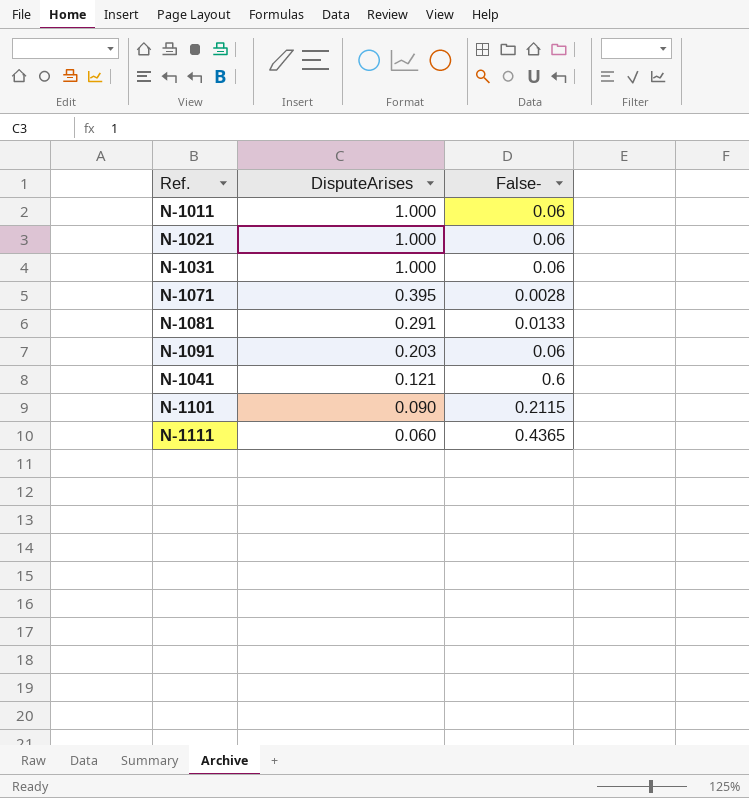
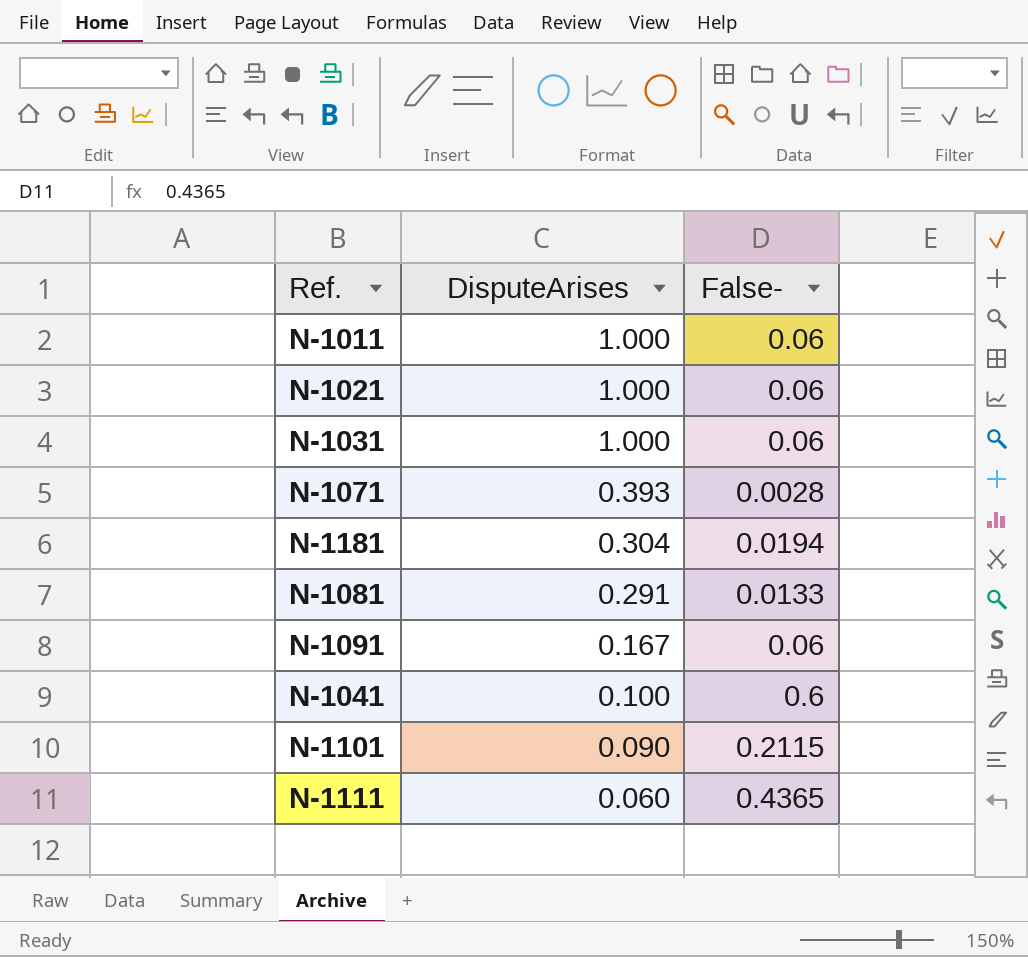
N-1071 | DisputeArises: 0.395 -> 0.393
row N-1181: none -> 0.304 | 0.0194
N-1091 | DisputeArises: 0.203 -> 0.167
N-1041 | DisputeArises: 0.121 -> 0.100

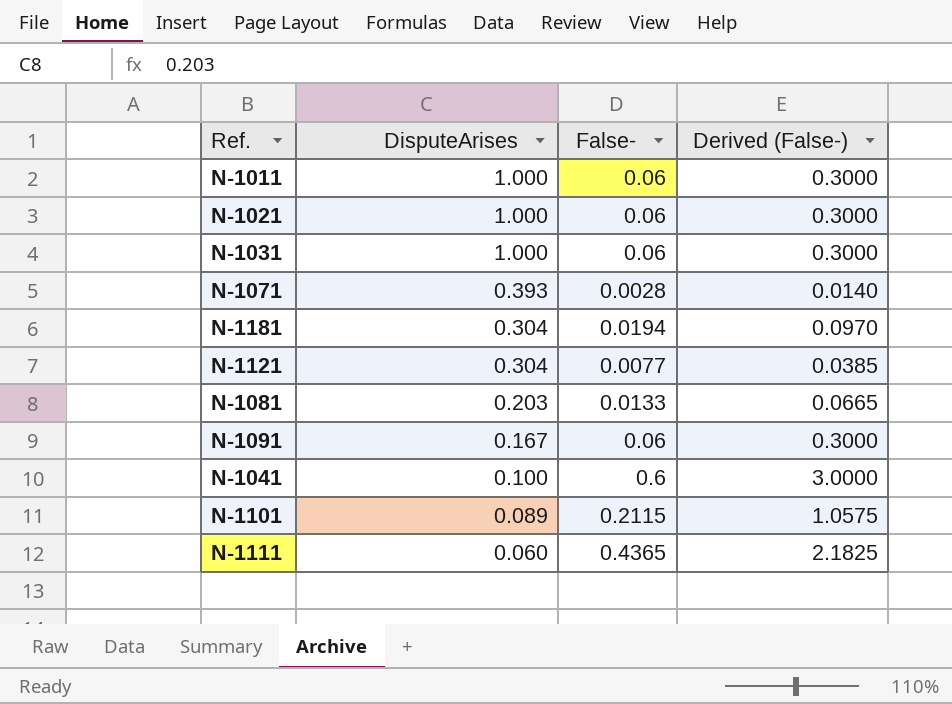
column Derived (False-) | formula: none -> [False-] * 5
row N-1121: none -> 0.304 | 0.0077 | 0.0385
N-1081 | DisputeArises: 0.291 -> 0.203
N-1101 | DisputeArises: 0.090 -> 0.089

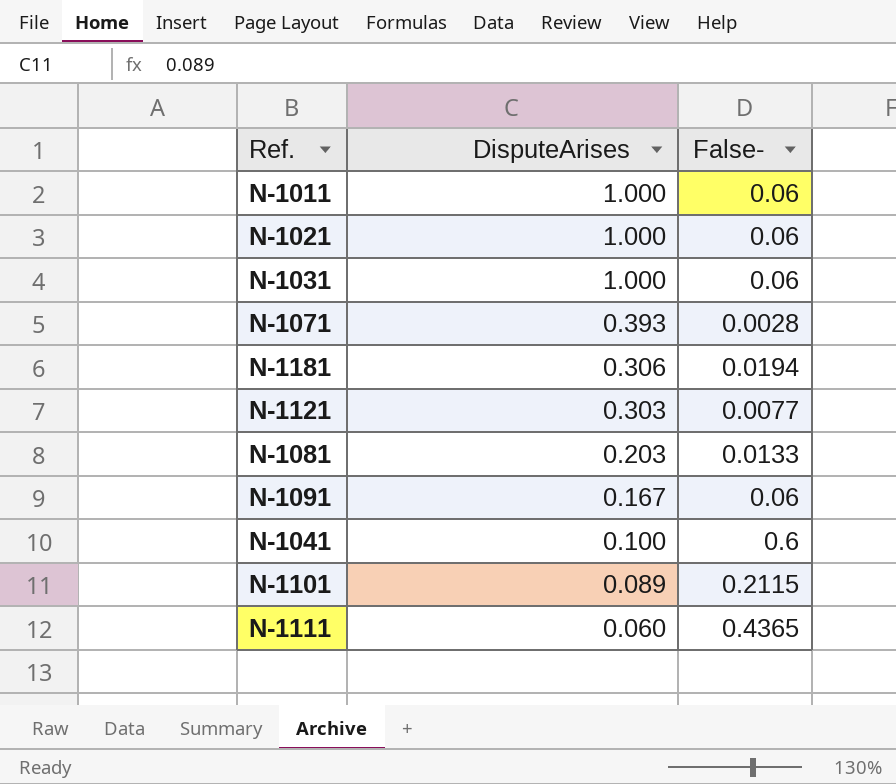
column Derived (False-) | formula: [False-] * 5 -> none
N-1181 | DisputeArises: 0.304 -> 0.306
N-1121 | DisputeArises: 0.304 -> 0.303

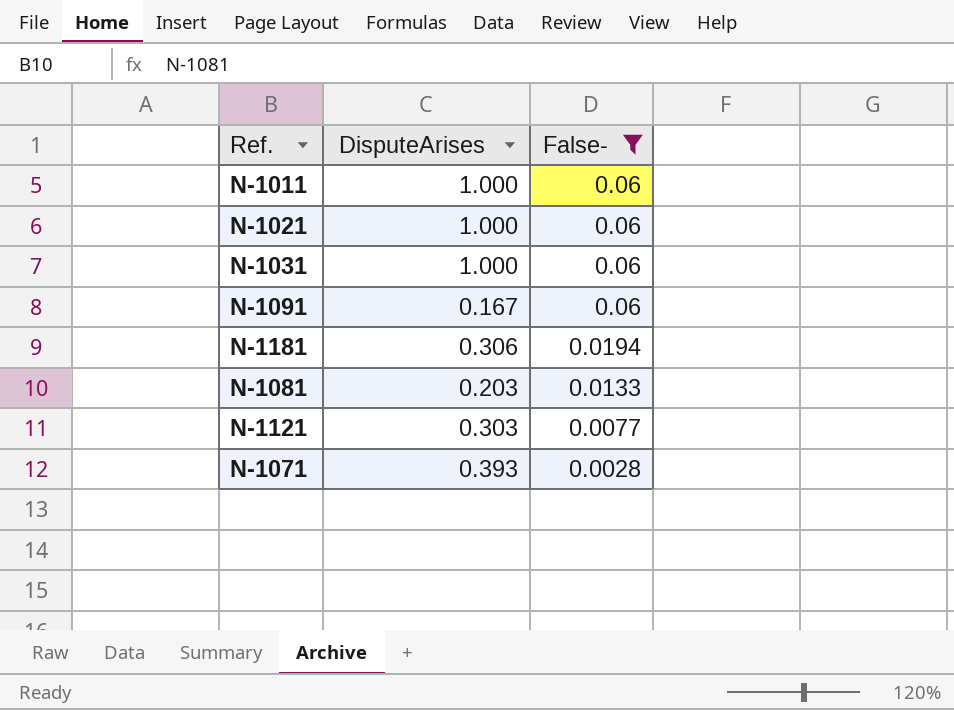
filter: none -> False- <= 0.06
row order: DisputeArises descending -> False- descending

